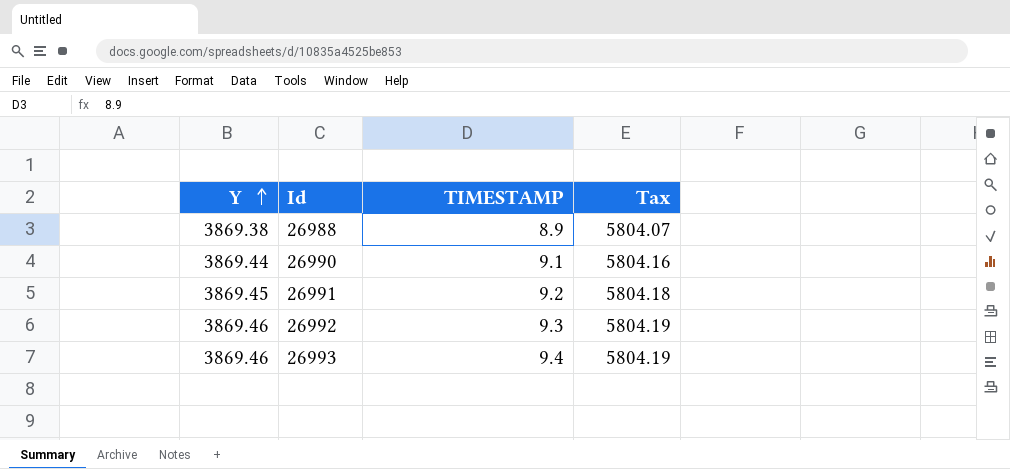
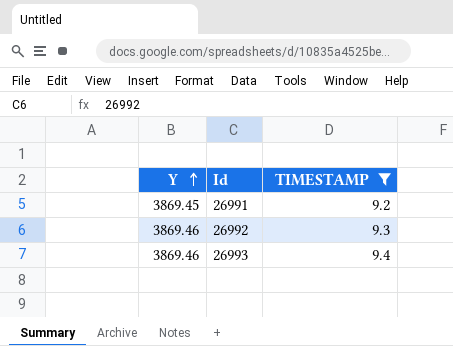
filter: none -> TIMESTAMP >= 9.2
column Tax | formula: [Y] * 1.5 -> none

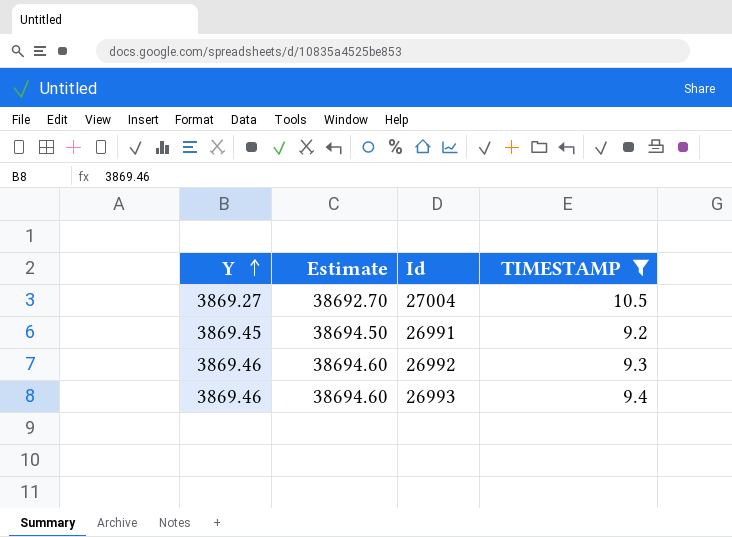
column Estimate | formula: none -> [Y] * 10
row 27004: none -> 3869.27 | 38692.70 | 10.5

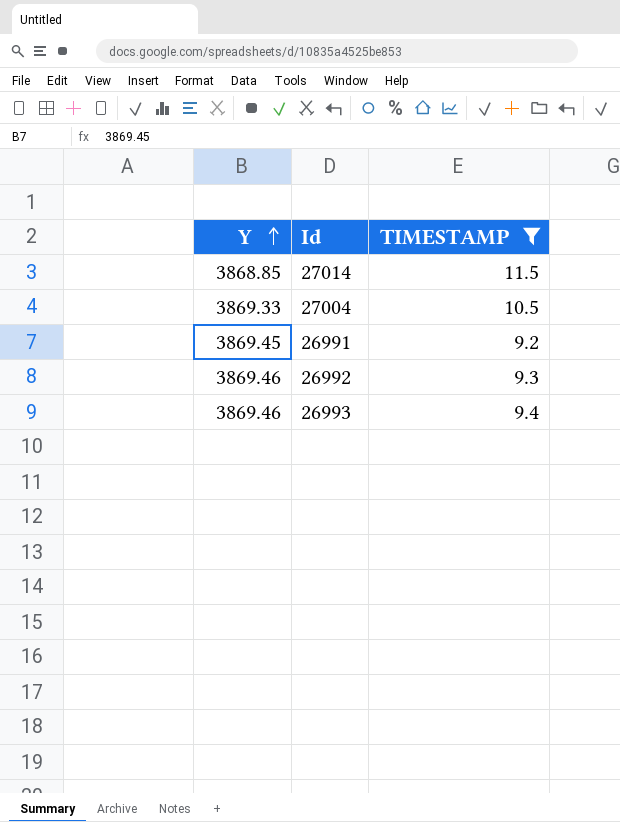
column Estimate | formula: [Y] * 10 -> none
row 27014: none -> 3868.85 | 11.5
27004 | Y: 3869.27 -> 3869.33

